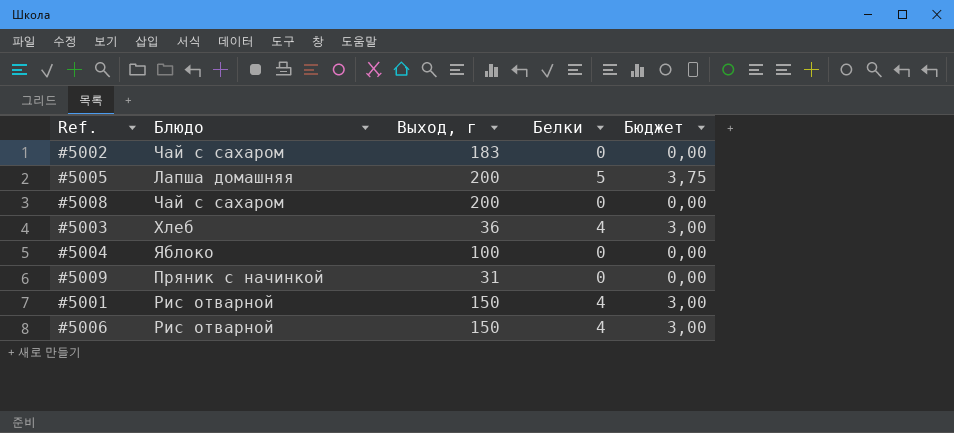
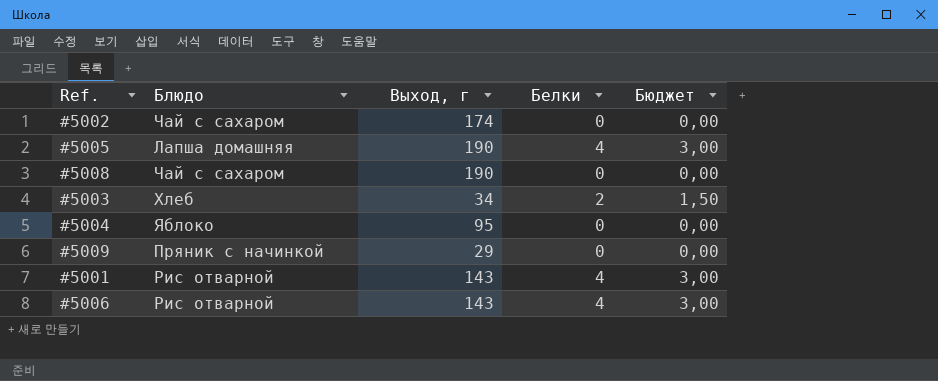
#5002 | Выход, г: 183 -> 174
#5005 | Выход, г: 200 -> 190
#5005 | Белки: 5 -> 4
#5005 | Бюджет: 3,75 -> 3,00
#5008 | Выход, г: 200 -> 190
#5003 | Выход, г: 36 -> 34
#5003 | Белки: 4 -> 2
#5003 | Бюджет: 3,00 -> 1,50
#5004 | Выход, г: 100 -> 95
#5009 | Выход, г: 31 -> 29
#5001 | Выход, г: 150 -> 143
#5006 | Выход, г: 150 -> 143

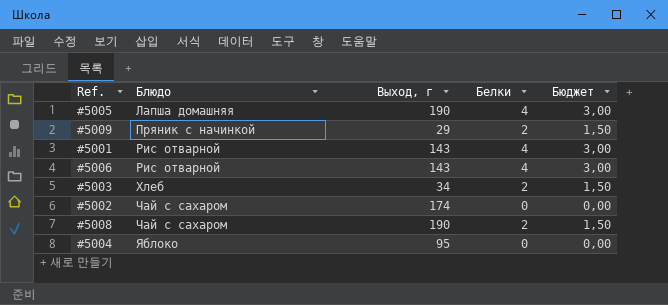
row order: none -> Блюдо ascending
#5009 | Белки: 0 -> 2
#5009 | Бюджет: 0,00 -> 1,50
#5008 | Белки: 0 -> 2
#5008 | Бюджет: 0,00 -> 1,50

